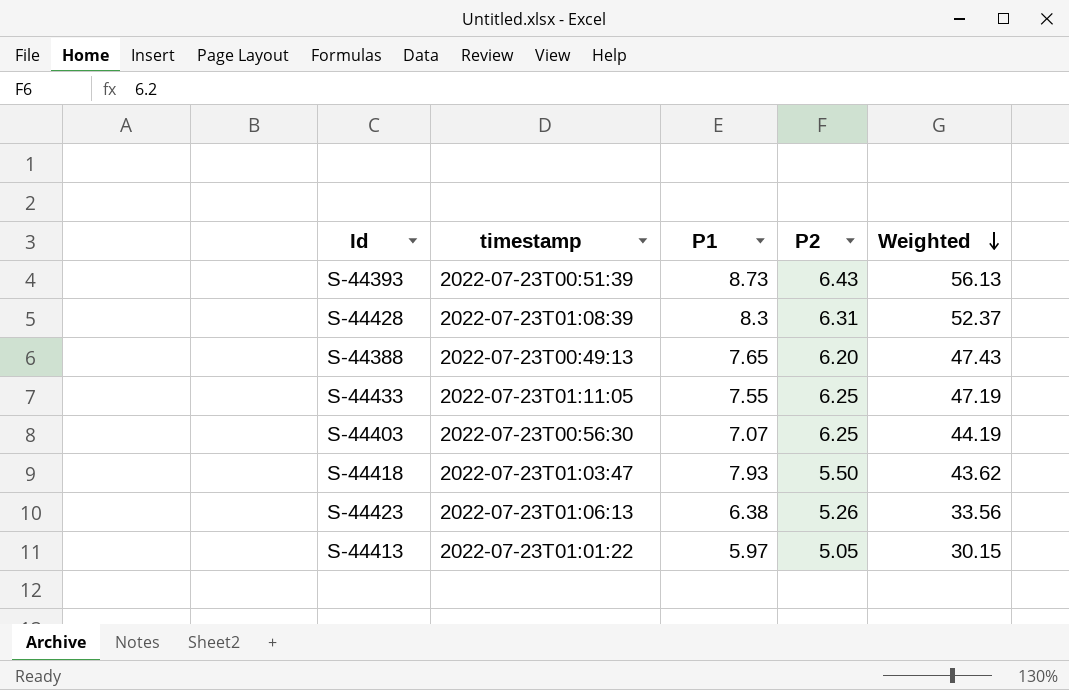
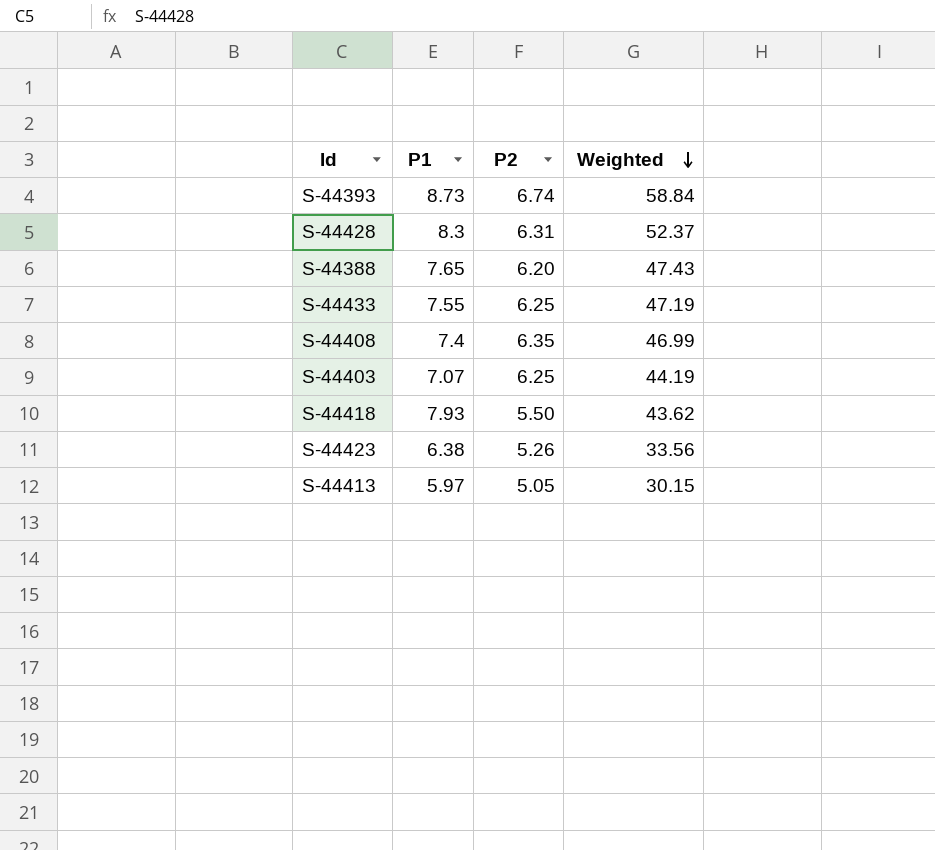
column timestamp | position: 2 -> none
S-44393 | P2: 6.43 -> 6.74
S-44393 | Weighted: 56.13 -> 58.84
row S-44408: none -> 7.4 | 6.35 | 46.99

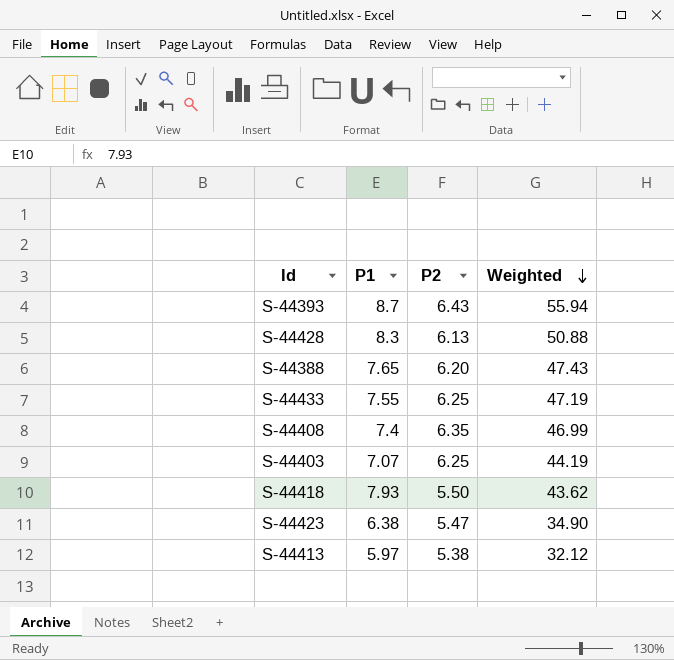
S-44393 | P1: 8.73 -> 8.7
S-44393 | P2: 6.74 -> 6.43
S-44393 | Weighted: 58.84 -> 55.94
S-44428 | P2: 6.31 -> 6.13
S-44428 | Weighted: 52.37 -> 50.88
S-44423 | P2: 5.26 -> 5.47
S-44423 | Weighted: 33.56 -> 34.90
S-44413 | P2: 5.05 -> 5.38
S-44413 | Weighted: 30.15 -> 32.12

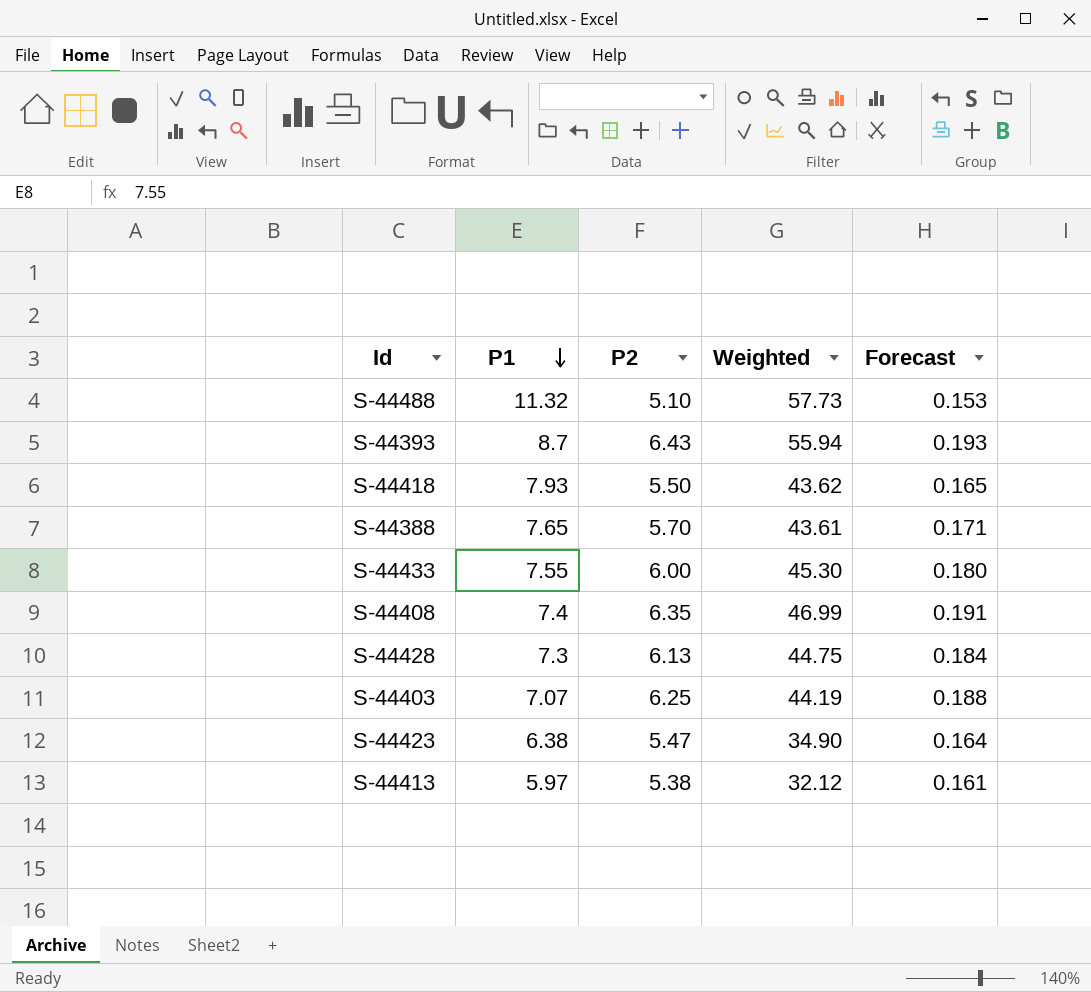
row order: Weighted descending -> P1 descending
column Forecast | formula: none -> [P2] * 0.03
row S-44488: none -> 11.32 | 5.10 | 57.73 | 0.153
S-44388 | P2: 6.20 -> 5.70
S-44388 | Weighted: 47.43 -> 43.61
S-44433 | P2: 6.25 -> 6.00
S-44433 | Weighted: 47.19 -> 45.30
S-44428 | P1: 8.3 -> 7.3
S-44428 | Weighted: 50.88 -> 44.75

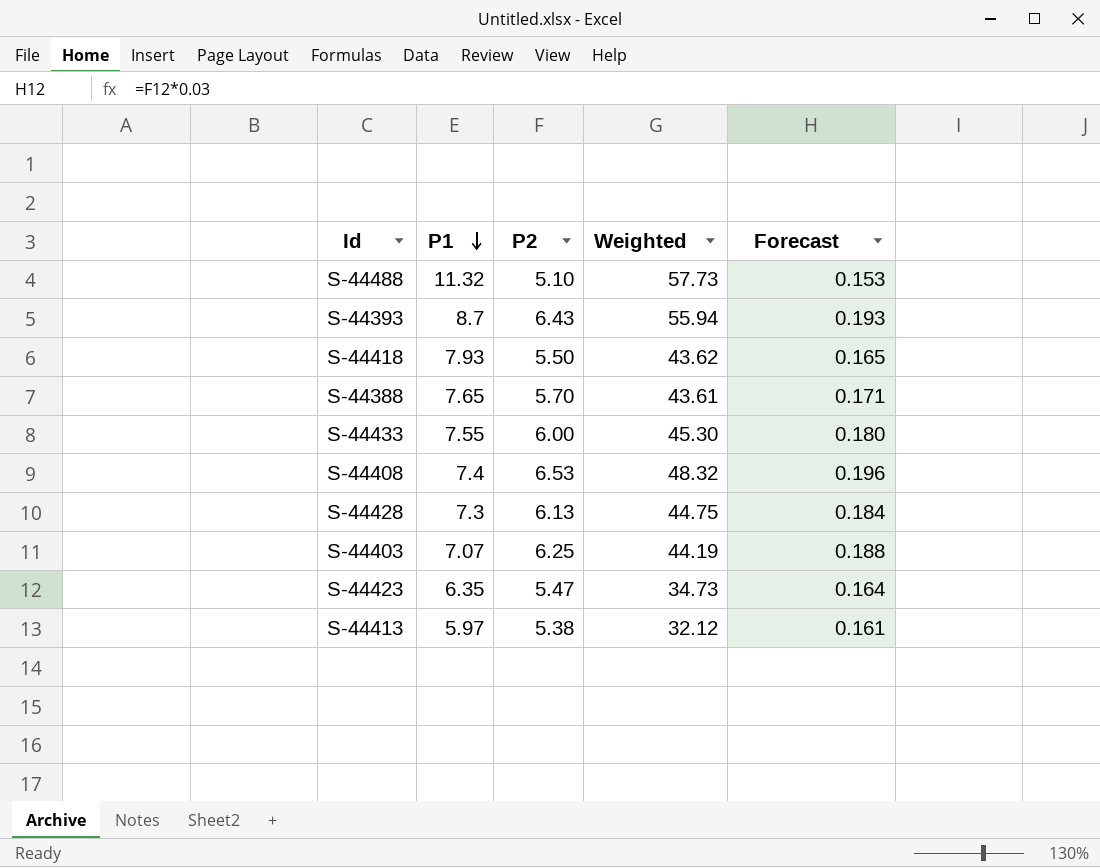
S-44408 | P2: 6.35 -> 6.53
S-44408 | Weighted: 46.99 -> 48.32
S-44408 | Forecast: 0.191 -> 0.196
S-44423 | P1: 6.38 -> 6.35
S-44423 | Weighted: 34.90 -> 34.73

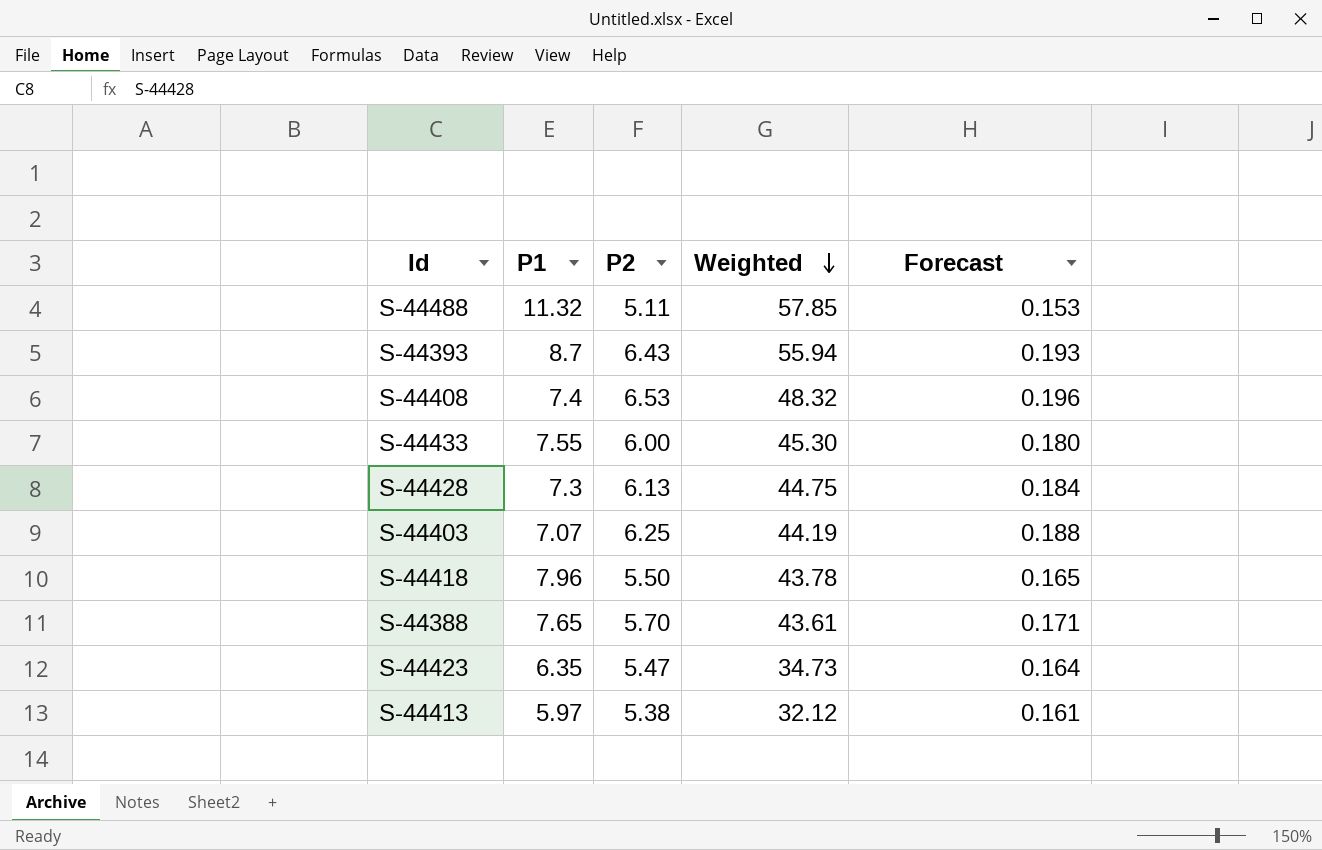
row order: P1 descending -> Weighted descending
S-44488 | P2: 5.10 -> 5.11
S-44488 | Weighted: 57.73 -> 57.85
S-44418 | P1: 7.93 -> 7.96
S-44418 | Weighted: 43.62 -> 43.78

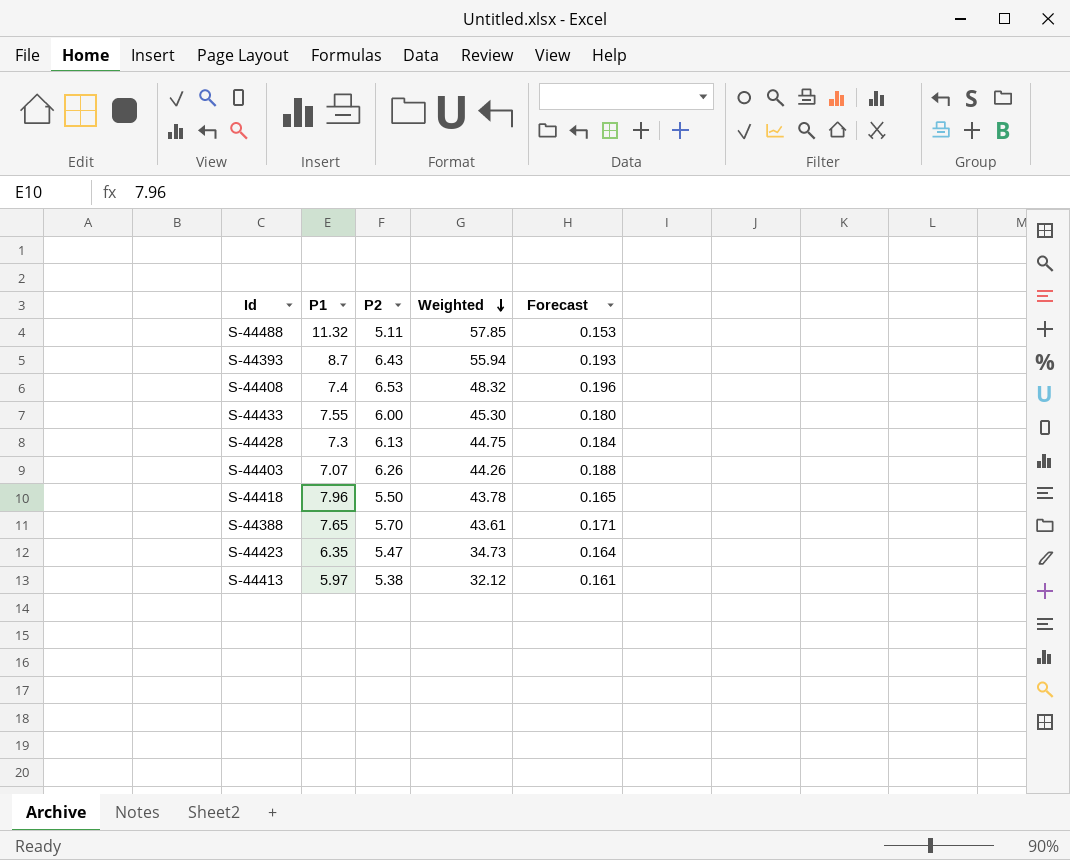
S-44403 | P2: 6.25 -> 6.26
S-44403 | Weighted: 44.19 -> 44.26

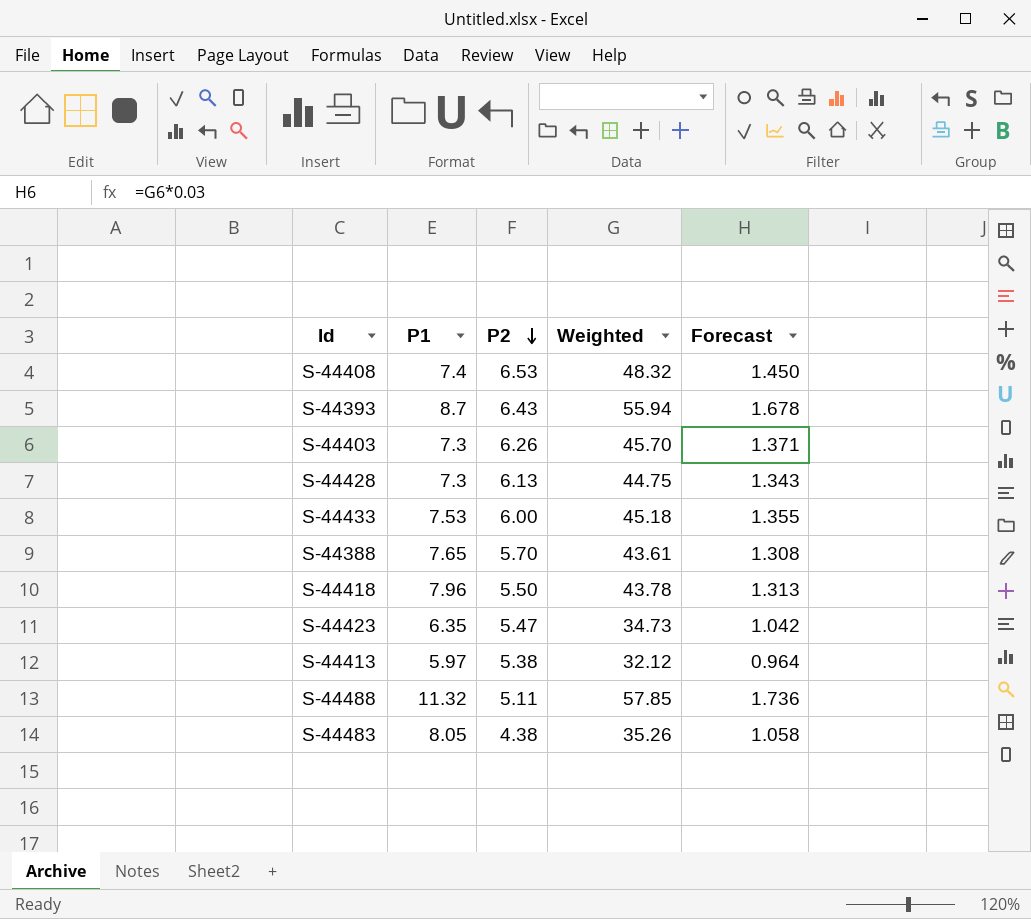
row order: Weighted descending -> P2 descending
column Forecast | formula: [P2] * 0.03 -> [Weighted] * 0.03
S-44403 | P1: 7.07 -> 7.3
S-44403 | Weighted: 44.26 -> 45.70
S-44433 | P1: 7.55 -> 7.53
S-44433 | Weighted: 45.30 -> 45.18
row S-44483: none -> 8.05 | 4.38 | 35.26 | 1.058

